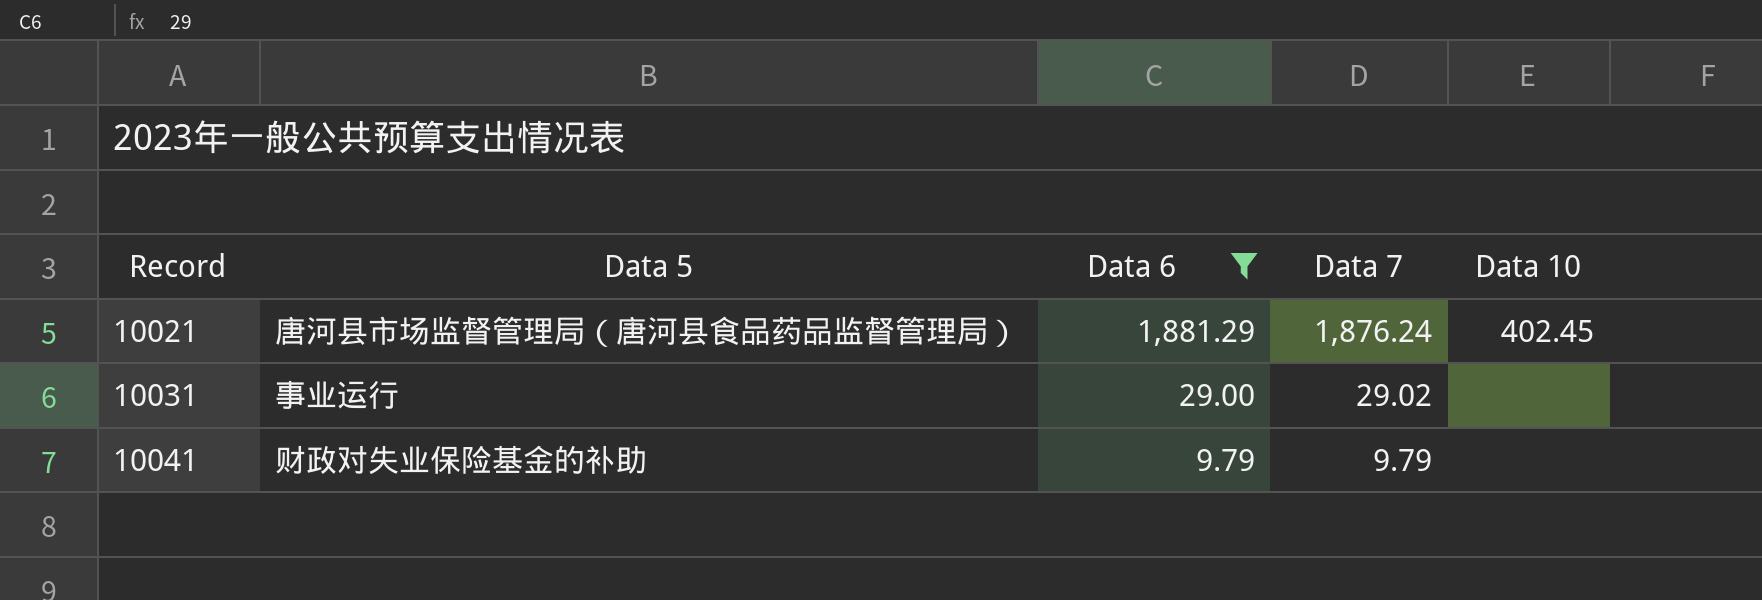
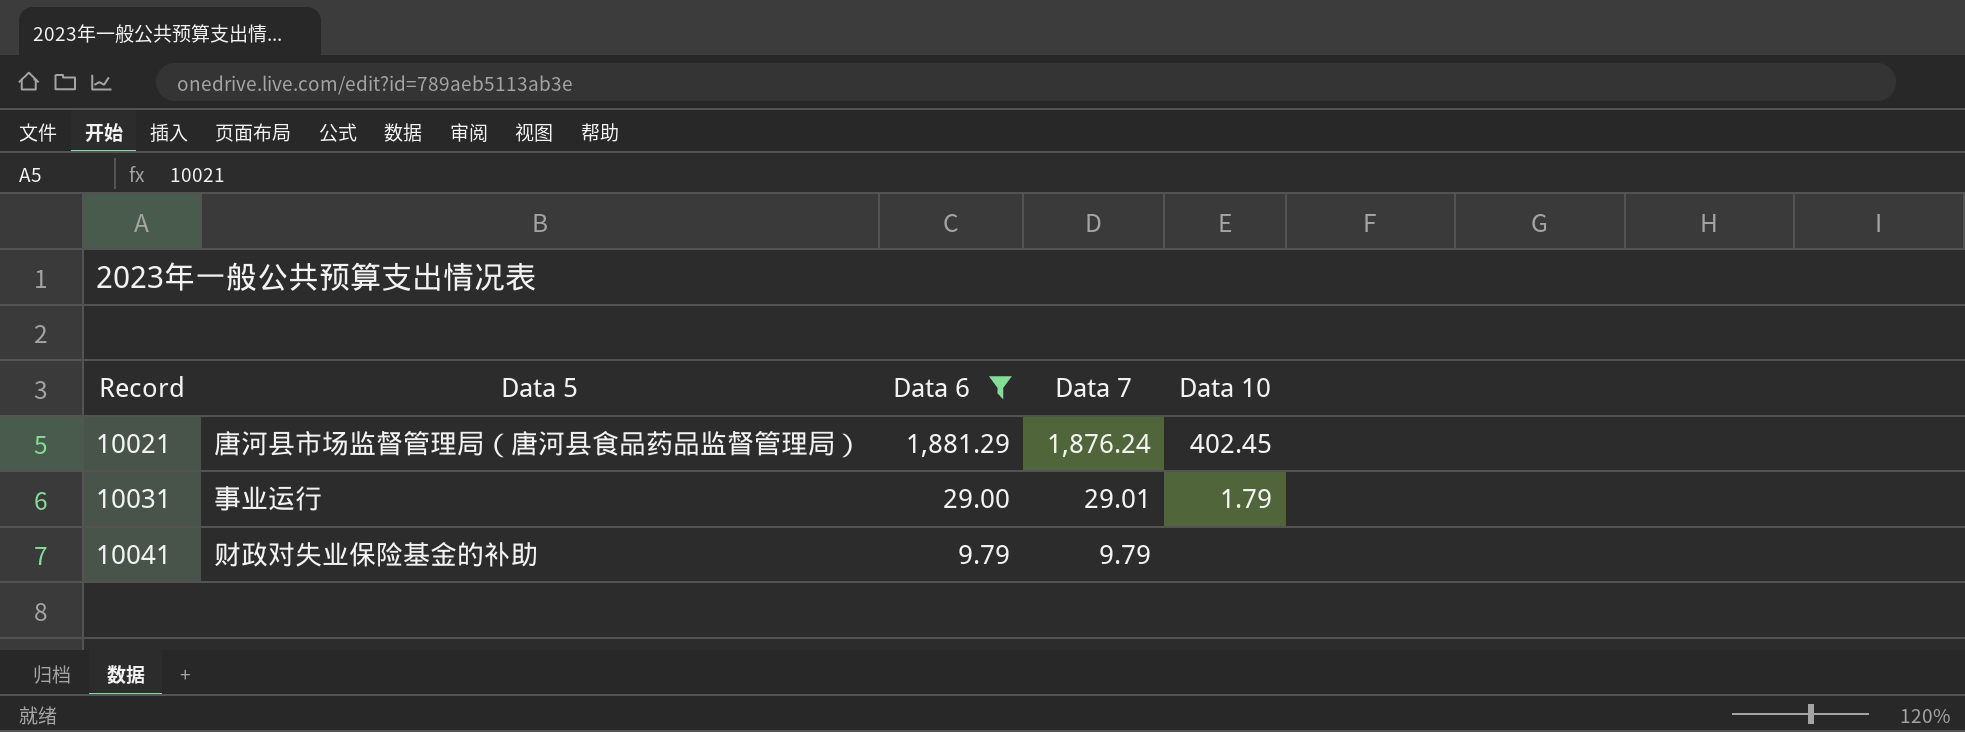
10031 | Data 7: 29.02 -> 29.01
10031 | Data 10: none -> 1.79

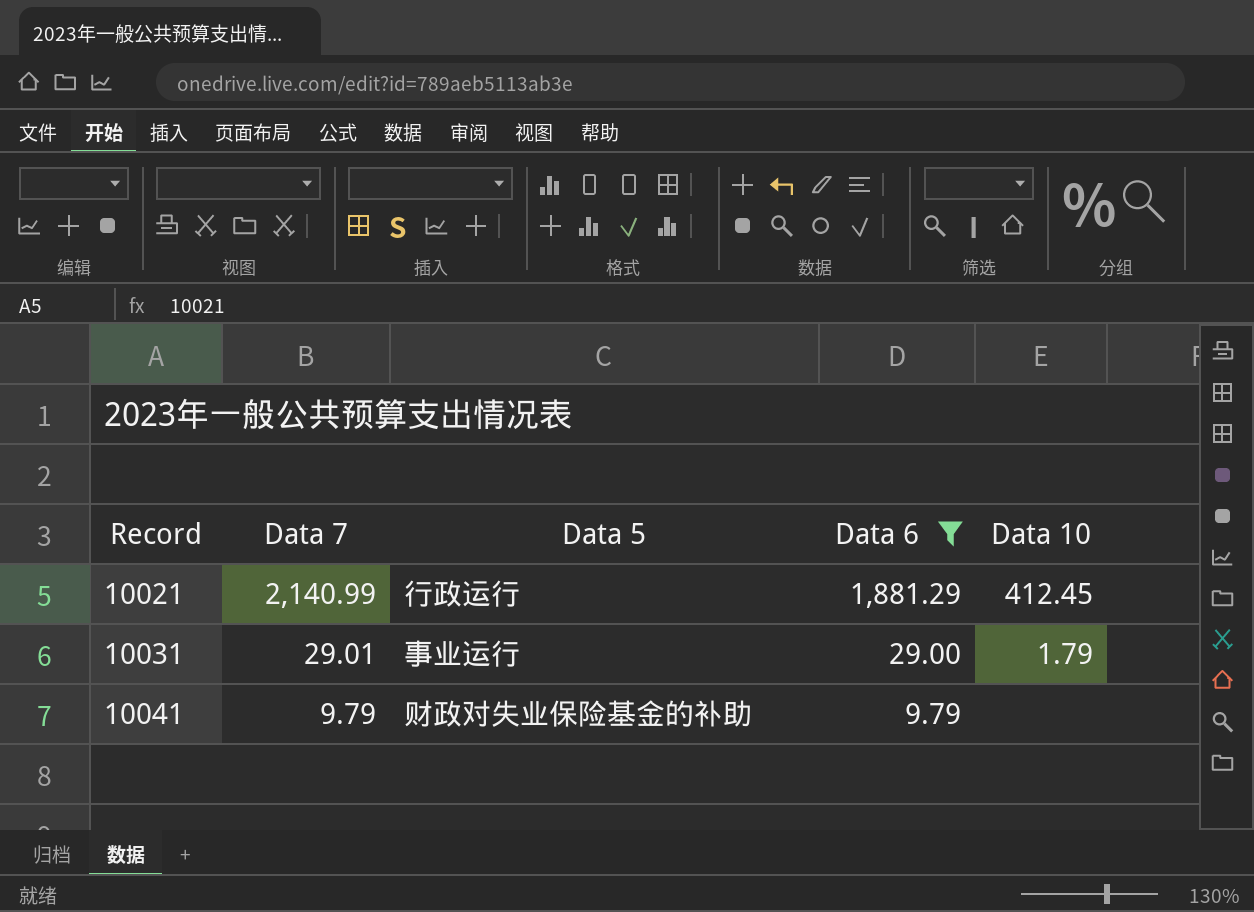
column Data 7 | position: 4 -> 2
10021 | Data 7: 1,876.24 -> 2,140.99
10021 | Data 5: 唐河县市场监督管理局（唐河县食品药品监督管理局） -> 行政运行
10021 | Data 10: 402.45 -> 412.45

